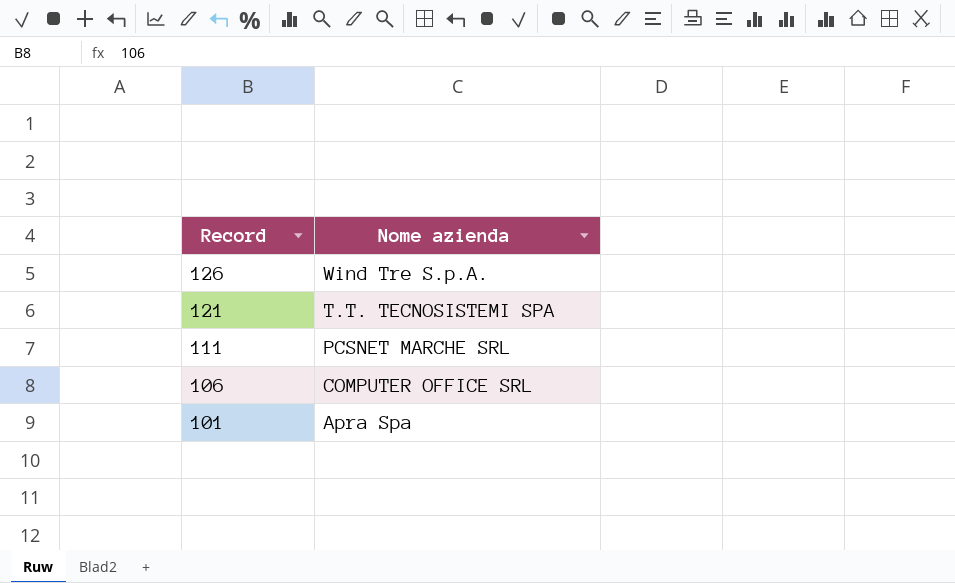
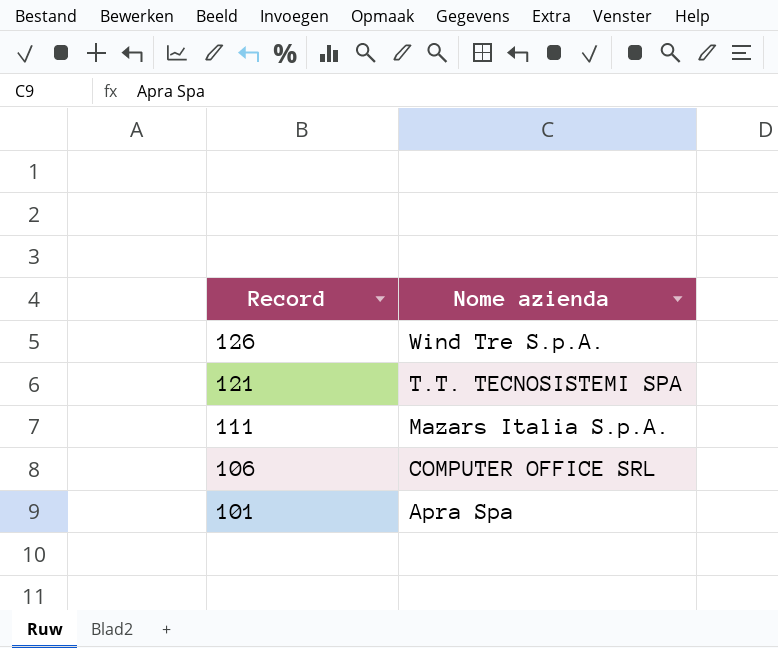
111 | Nome azienda: PCSNET MARCHE SRL -> Mazars Italia S.p.A.

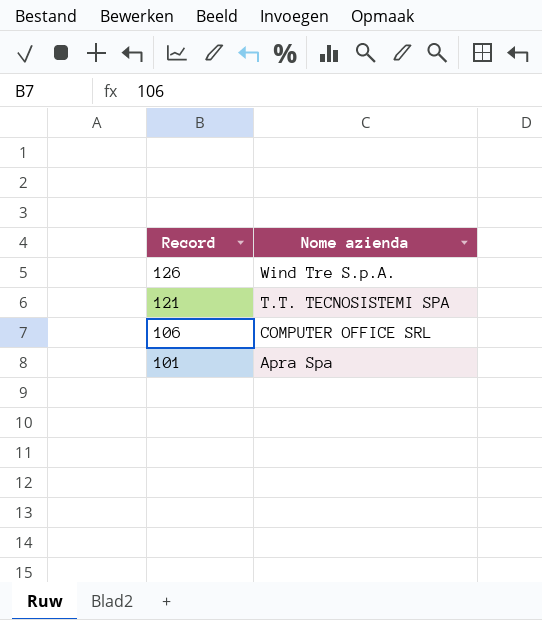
row 111: Mazars Italia S.p.A. -> none

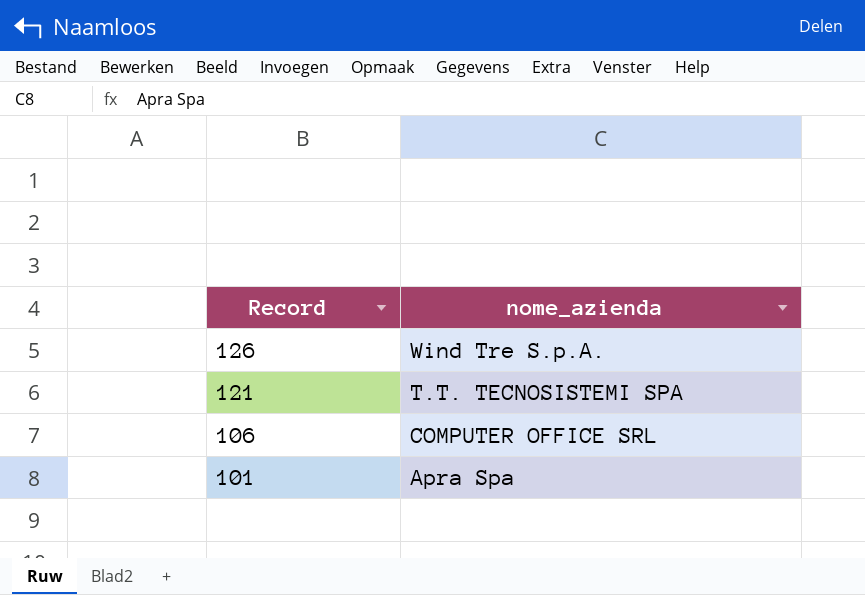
column name: Nome azienda -> nome_azienda

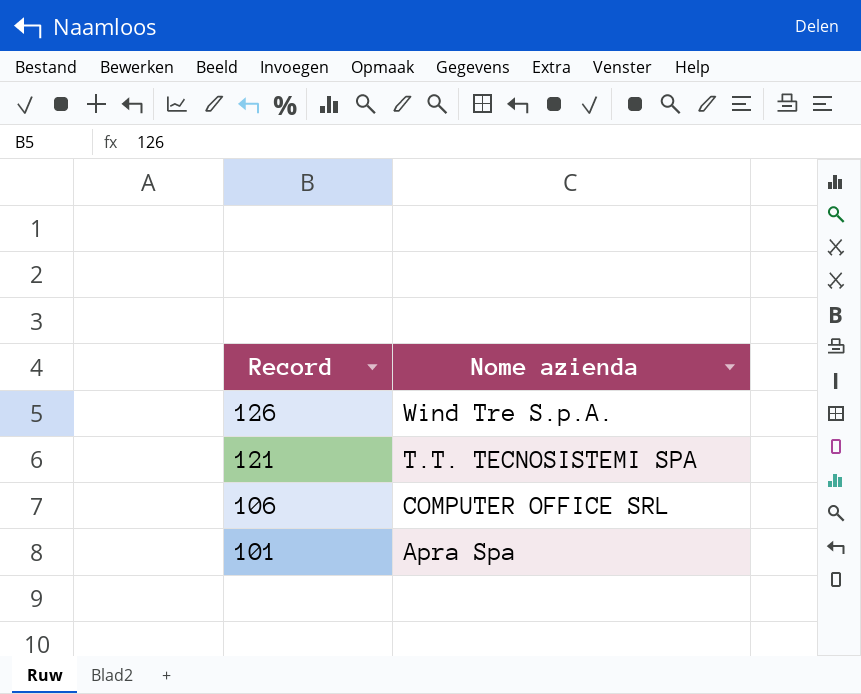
column name: nome_azienda -> Nome azienda

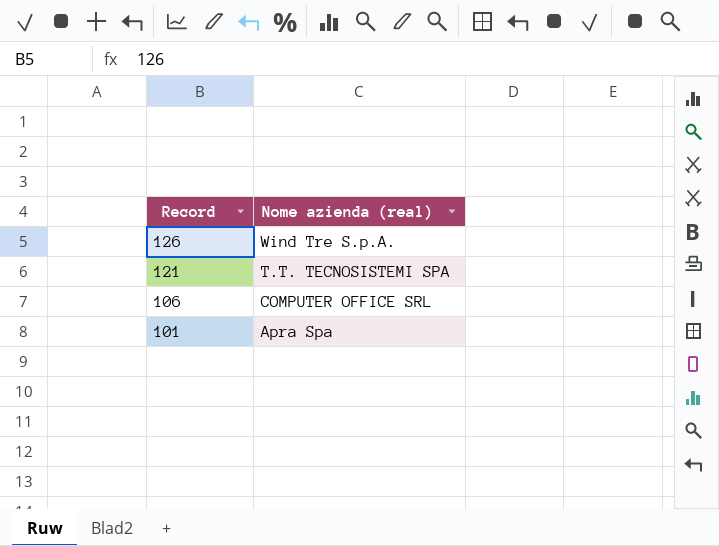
column name: Nome azienda -> Nome azienda (real)

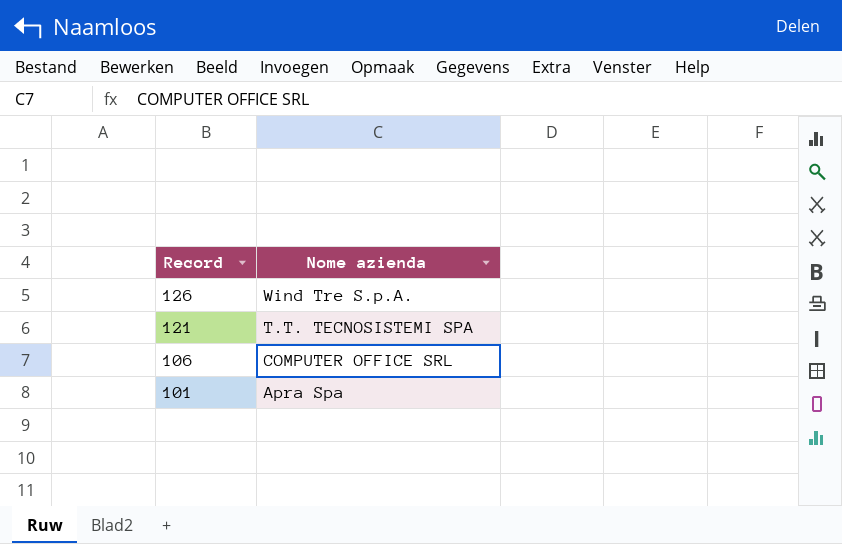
column name: Nome azienda (real) -> Nome azienda

